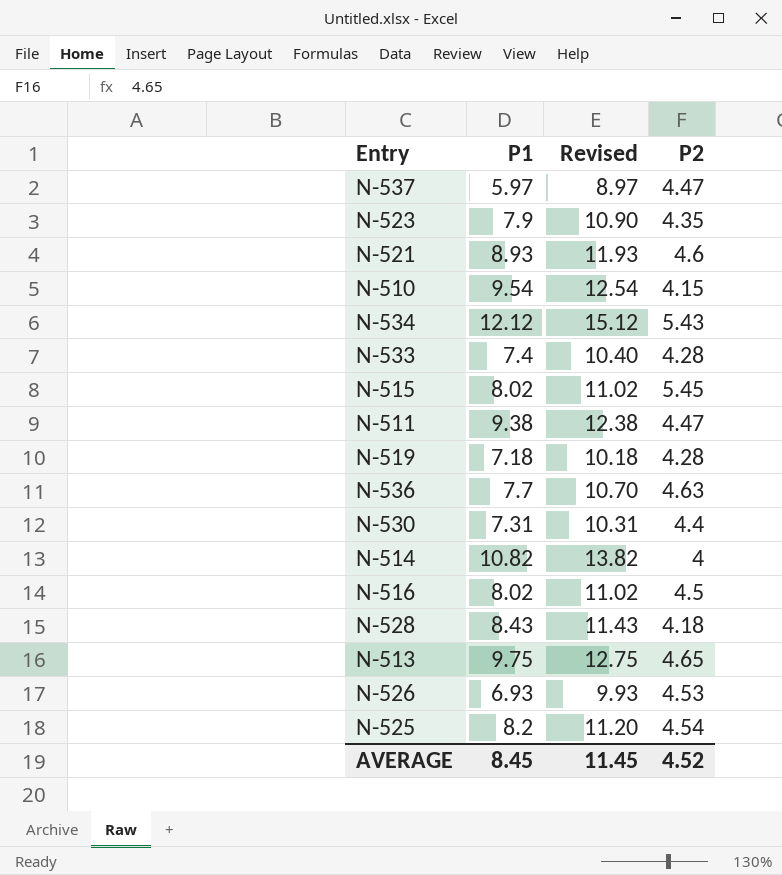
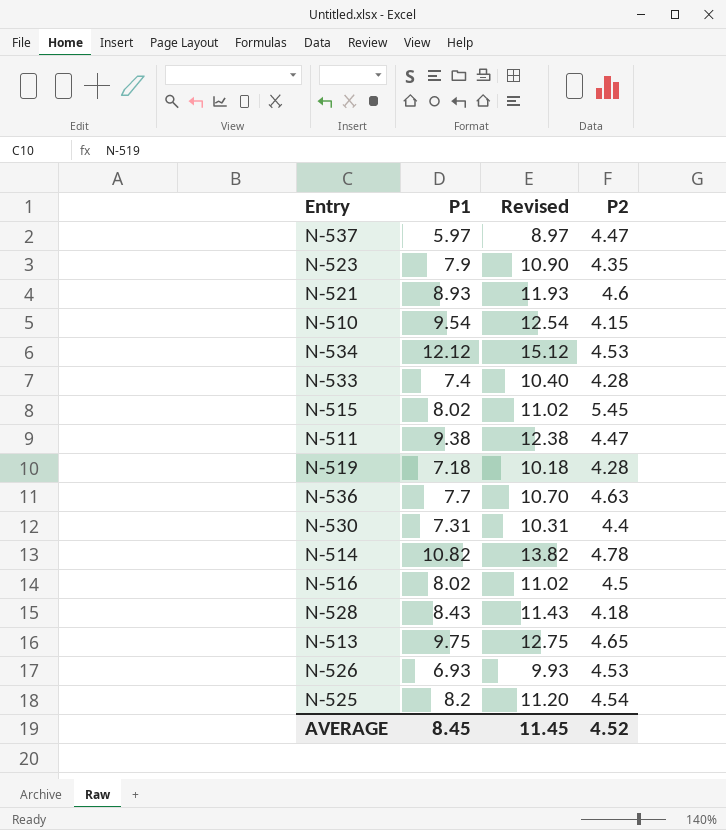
N-534 | P2: 5.43 -> 4.53
N-514 | P2: 4 -> 4.78

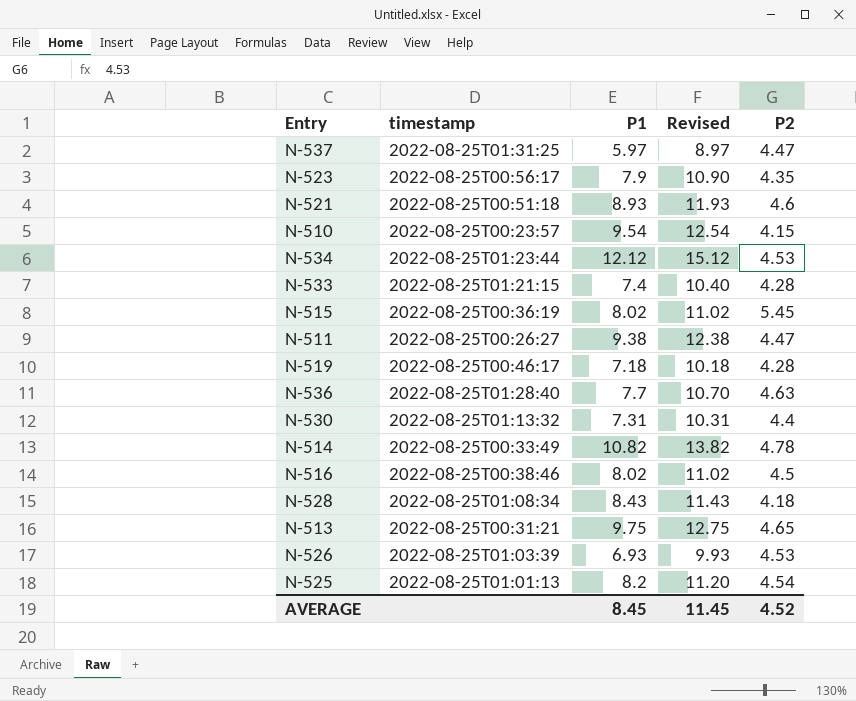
column timestamp | position: none -> 2

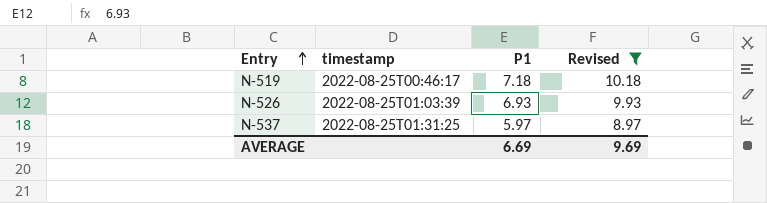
filter: none -> Revised <= 10.18
row order: none -> Entry ascending
column P2 | position: 5 -> none
AVERAGE | P1: 8.45 -> 6.69
AVERAGE | Revised: 11.45 -> 9.69

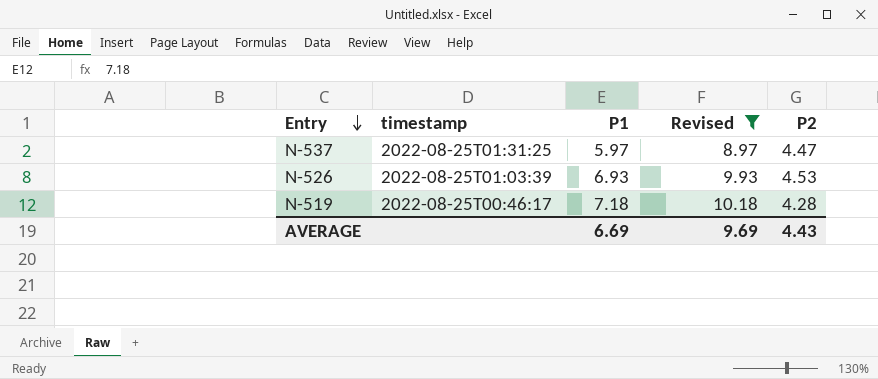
row order: Entry ascending -> Entry descending
column P2 | position: none -> 5

